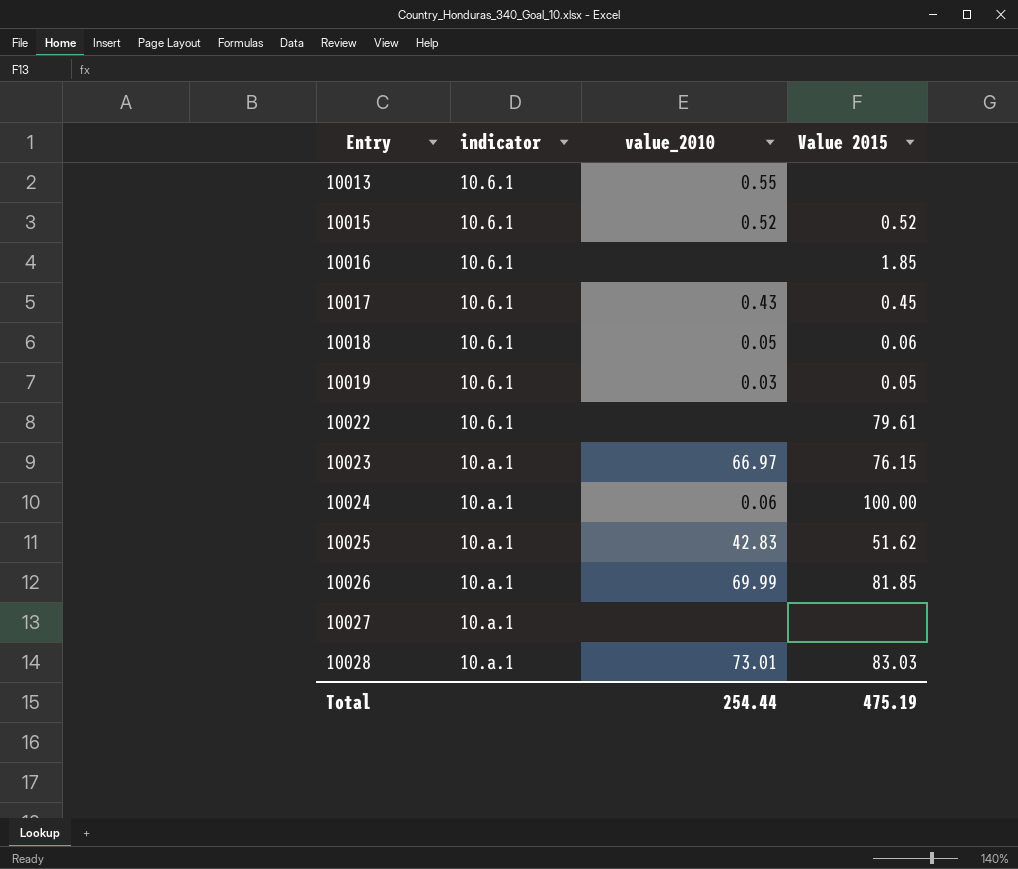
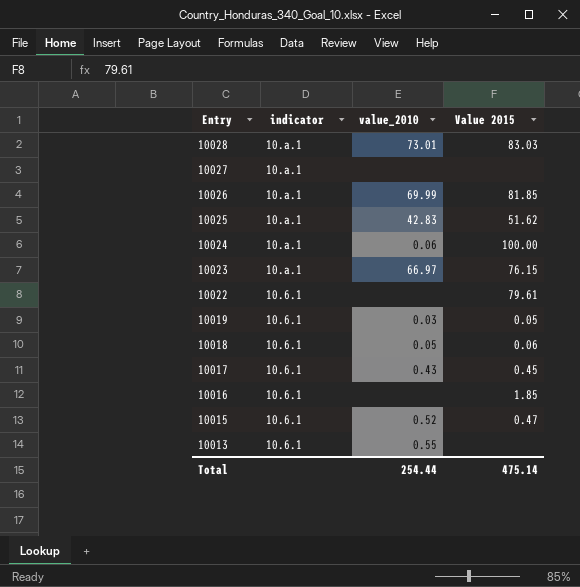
row order: Entry ascending -> Entry descending
10015 | Value 2015: 0.52 -> 0.47
Total | Value 2015: 475.19 -> 475.14

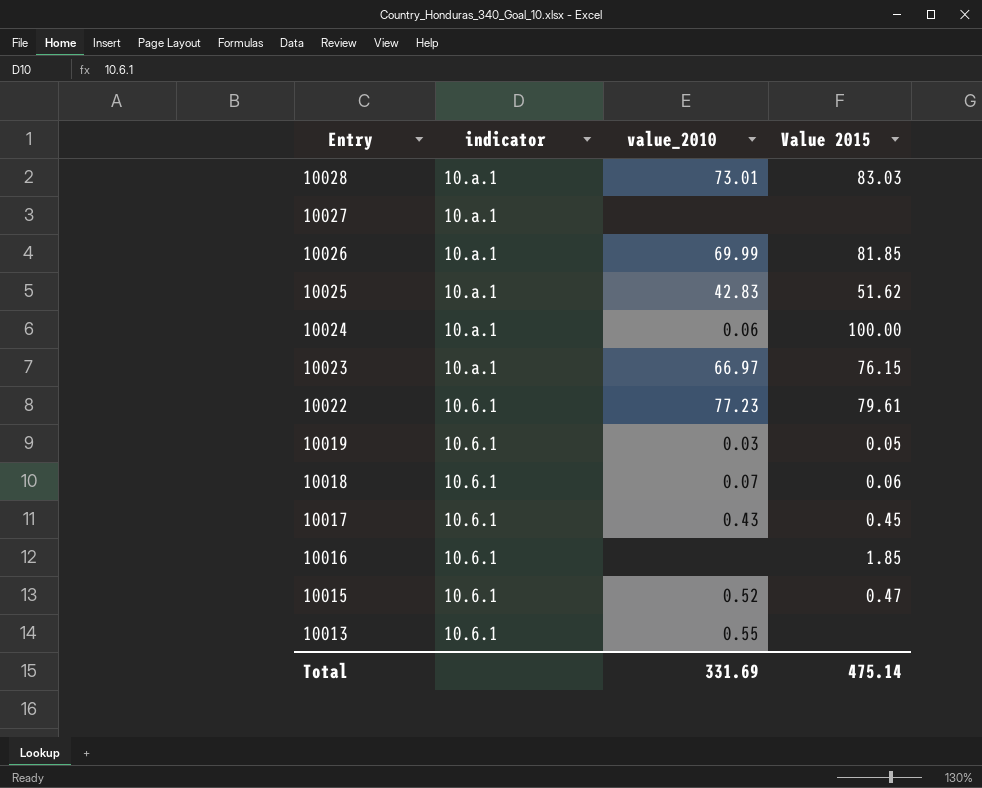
10022 | value_2010: none -> 77.23
10018 | value_2010: 0.05 -> 0.07
Total | value_2010: 254.44 -> 331.69

